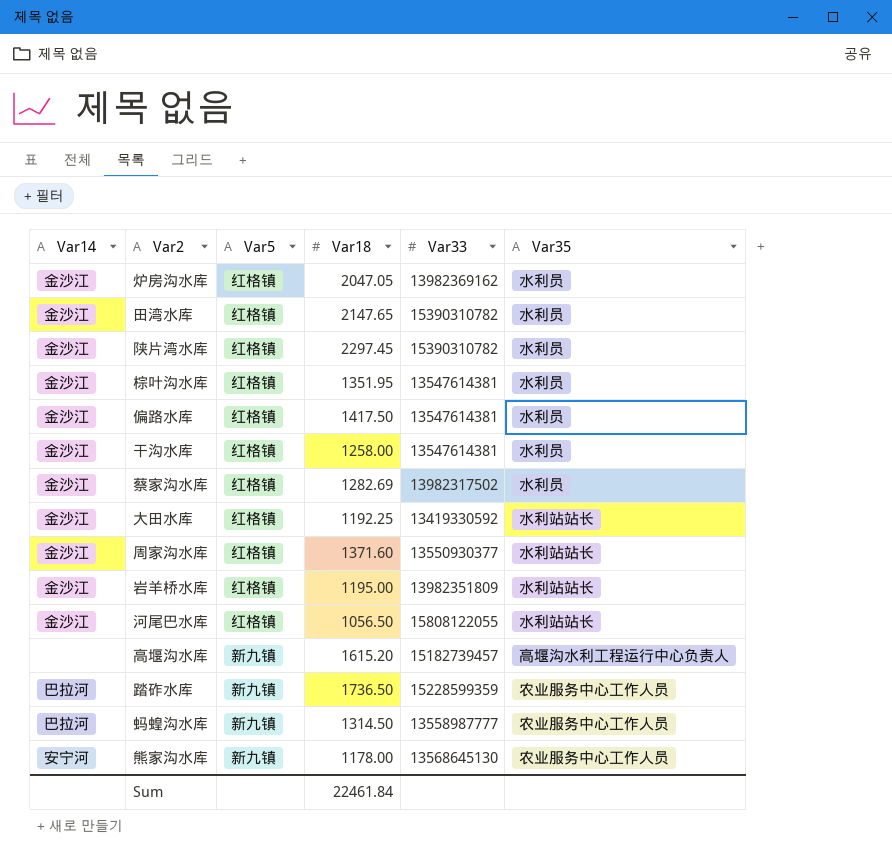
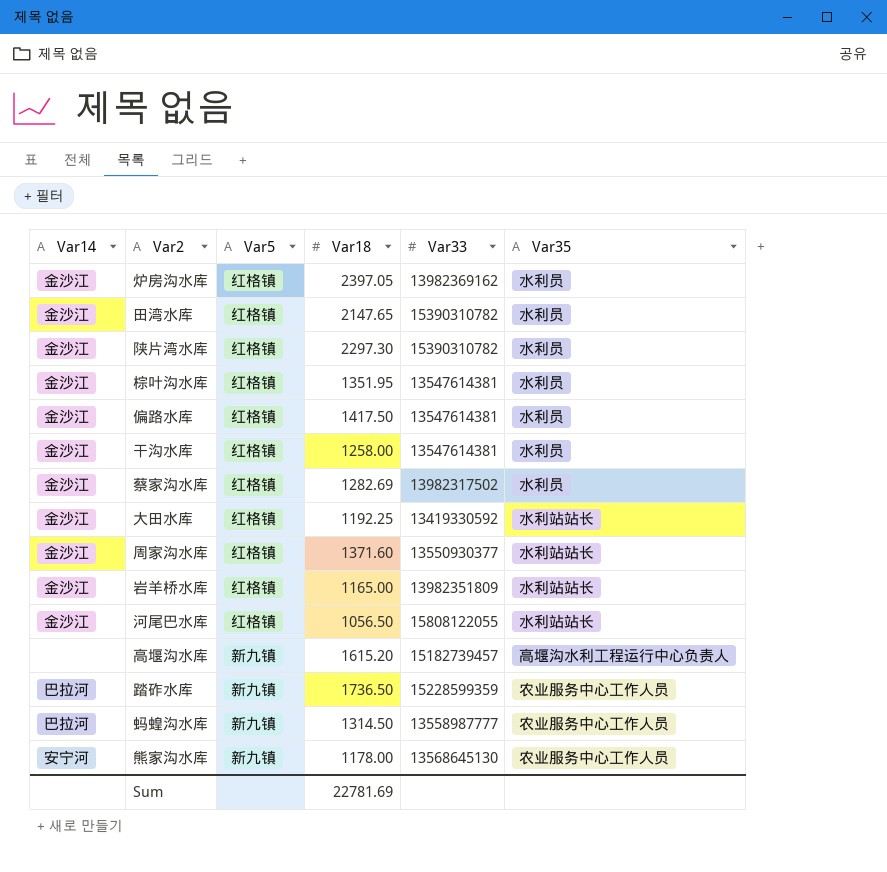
炉房沟水库 | Var18: 2047.05 -> 2397.05
陕片湾水库 | Var18: 2297.45 -> 2297.30
岩羊桥水库 | Var18: 1195.00 -> 1165.00
Sum | Var18: 22461.84 -> 22781.69

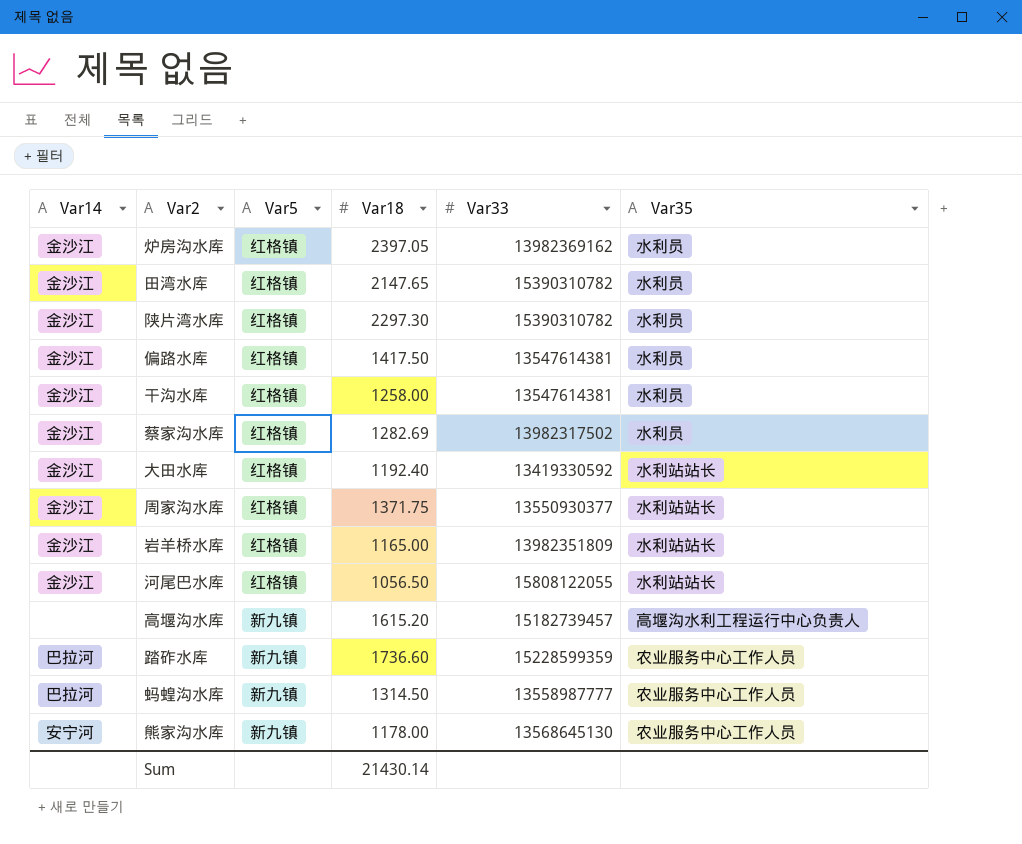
row 棕叶沟水库: 金沙江 | 红格镇 | 1351.95 | 13547614381 | 水利员 -> none
大田水库 | Var18: 1192.25 -> 1192.40
周家沟水库 | Var18: 1371.60 -> 1371.75
踏砟水库 | Var18: 1736.50 -> 1736.60
Sum | Var18: 22781.69 -> 21430.14

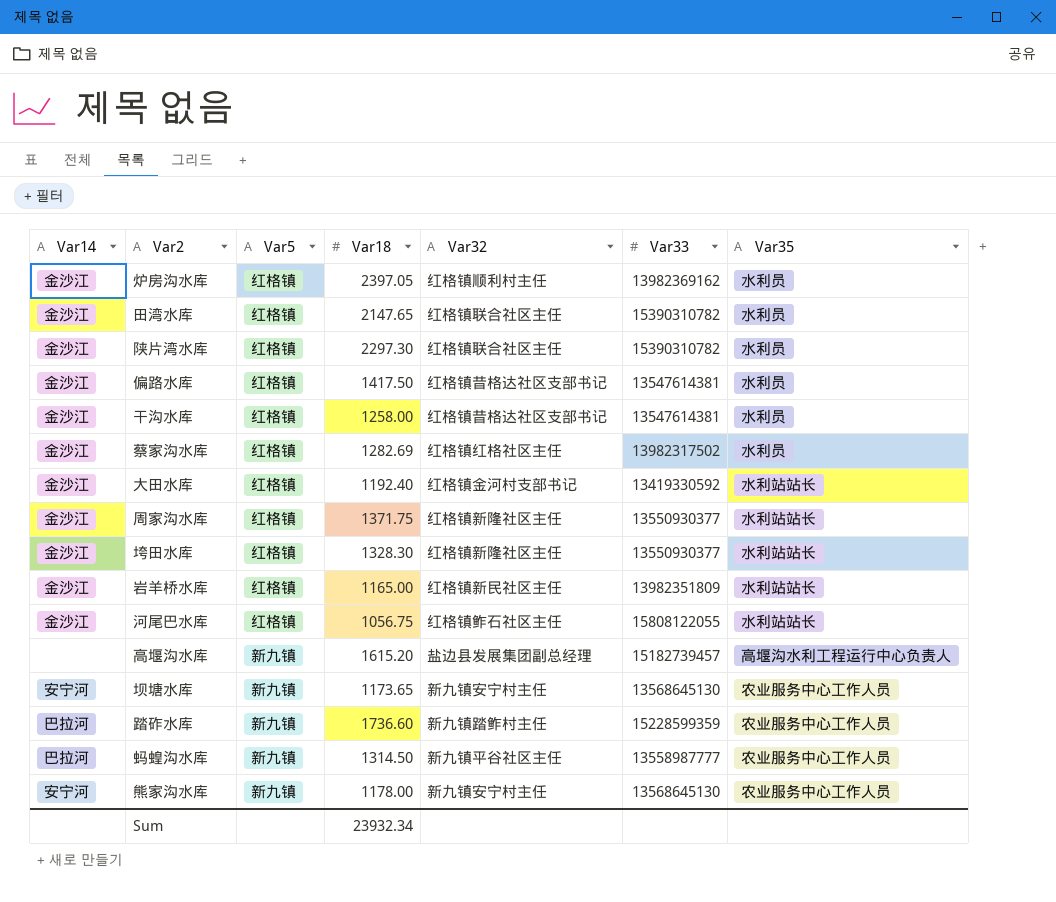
column Var32 | position: none -> 5
row 垮田水库: none -> 金沙江 | 红格镇 | 1328.30 | 红格镇新隆社区主任 | 13550930377 | 水利站站长
河尾巴水库 | Var18: 1056.50 -> 1056.75
row 坝塘水库: none -> 安宁河 | 新九镇 | 1173.65 | 新九镇安宁村主任 | 13568645130 | 农业服务中心工作人员
Sum | Var18: 21430.14 -> 23932.34

